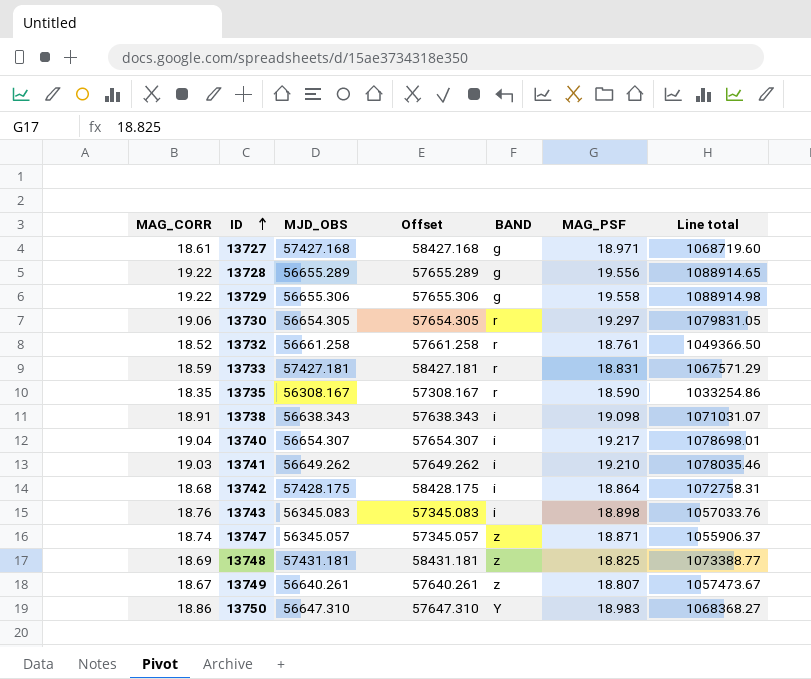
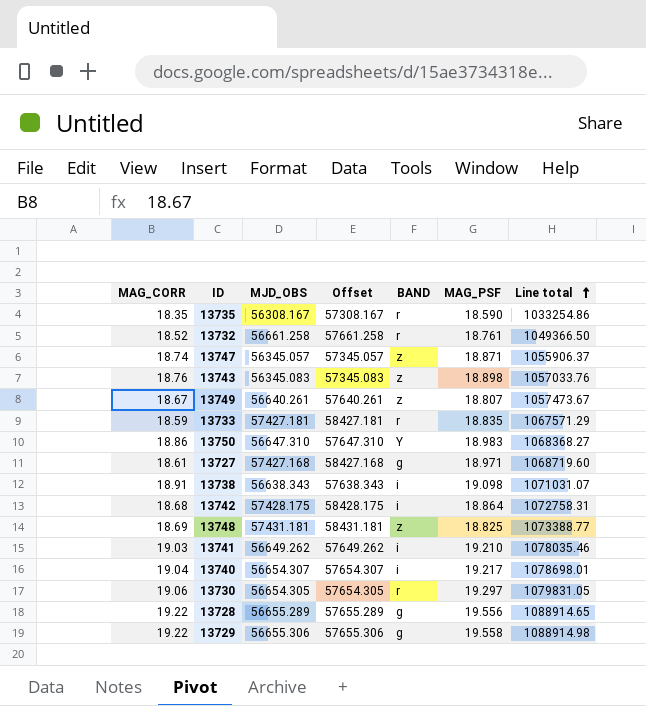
row order: ID ascending -> Line total ascending
13743 | BAND: i -> z
13733 | MAG_PSF: 18.831 -> 18.835

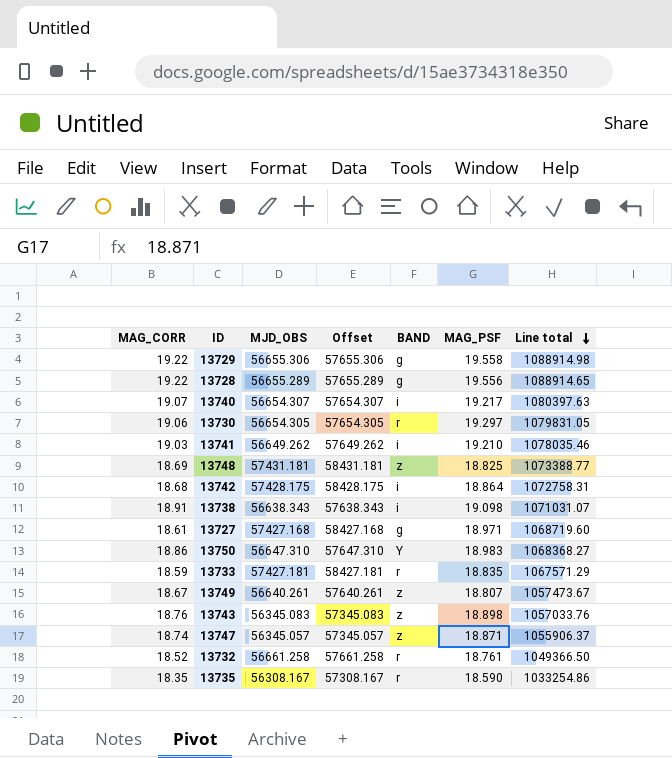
row order: Line total ascending -> Line total descending
13740 | MAG_CORR: 19.04 -> 19.07
13740 | Line total: 1078698.01 -> 1080397.63

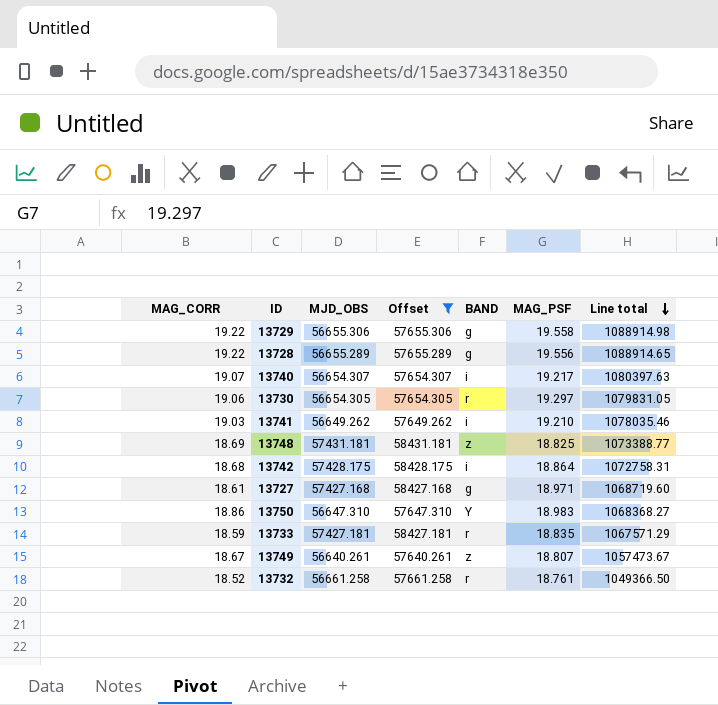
filter: none -> Offset >= 57640.261

